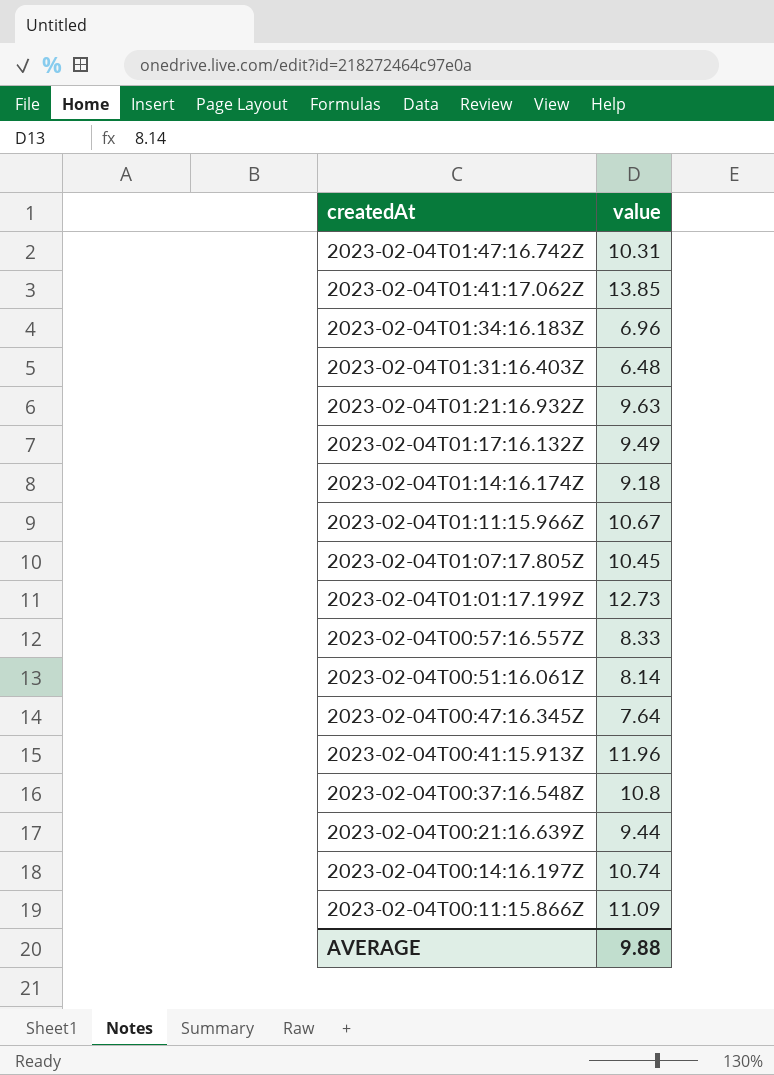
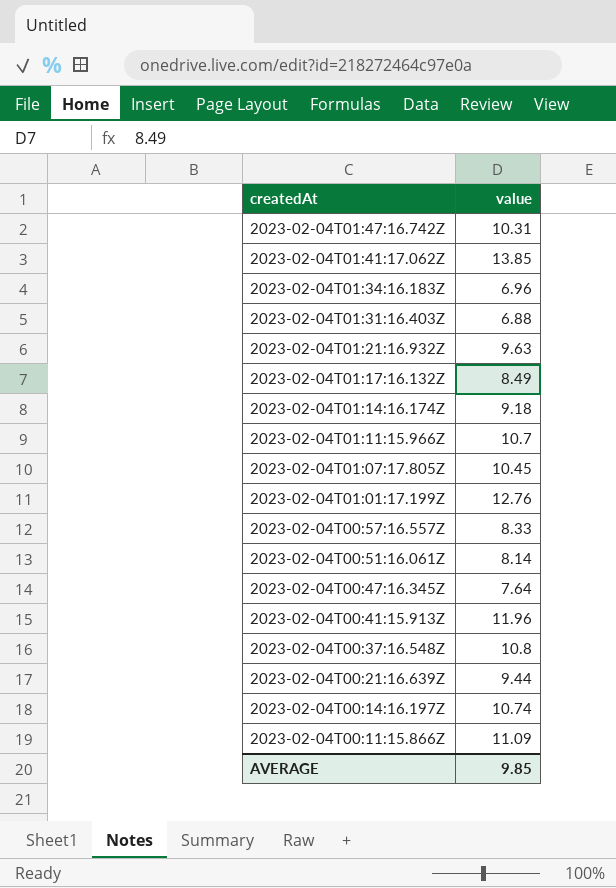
2023-02-04T01:31:16.403Z | value: 6.48 -> 6.88
2023-02-04T01:17:16.132Z | value: 9.49 -> 8.49
2023-02-04T01:11:15.966Z | value: 10.67 -> 10.7
2023-02-04T01:01:17.199Z | value: 12.73 -> 12.76
AVERAGE | value: 9.88 -> 9.85

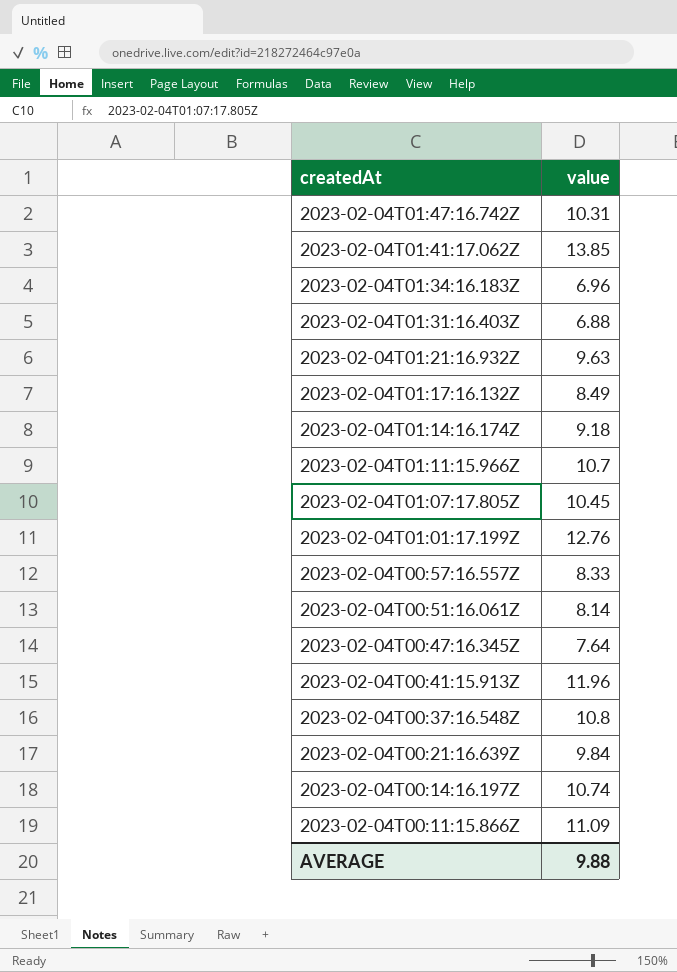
2023-02-04T00:21:16.639Z | value: 9.44 -> 9.84
AVERAGE | value: 9.85 -> 9.88

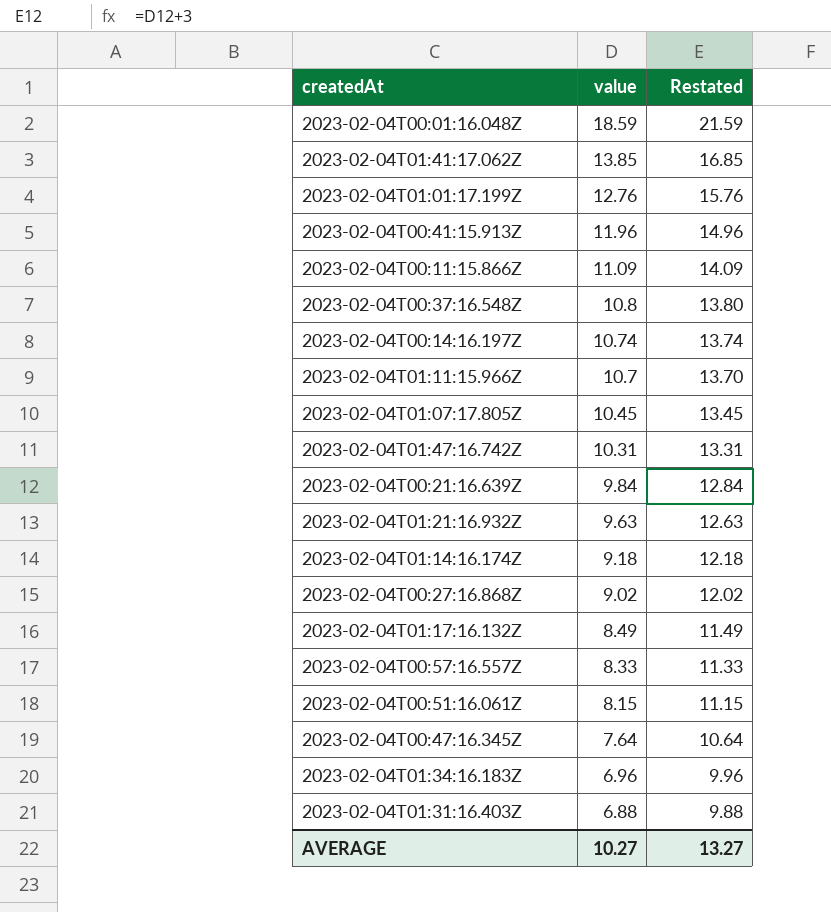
row order: createdAt descending -> value descending
column Restated | formula: none -> [value] + 3
row 2023-02-04T00:01:16.048Z: none -> 18.59 | 21.59
row 2023-02-04T00:27:16.868Z: none -> 9.02 | 12.02
2023-02-04T00:51:16.061Z | value: 8.14 -> 8.15
AVERAGE | value: 9.88 -> 10.27

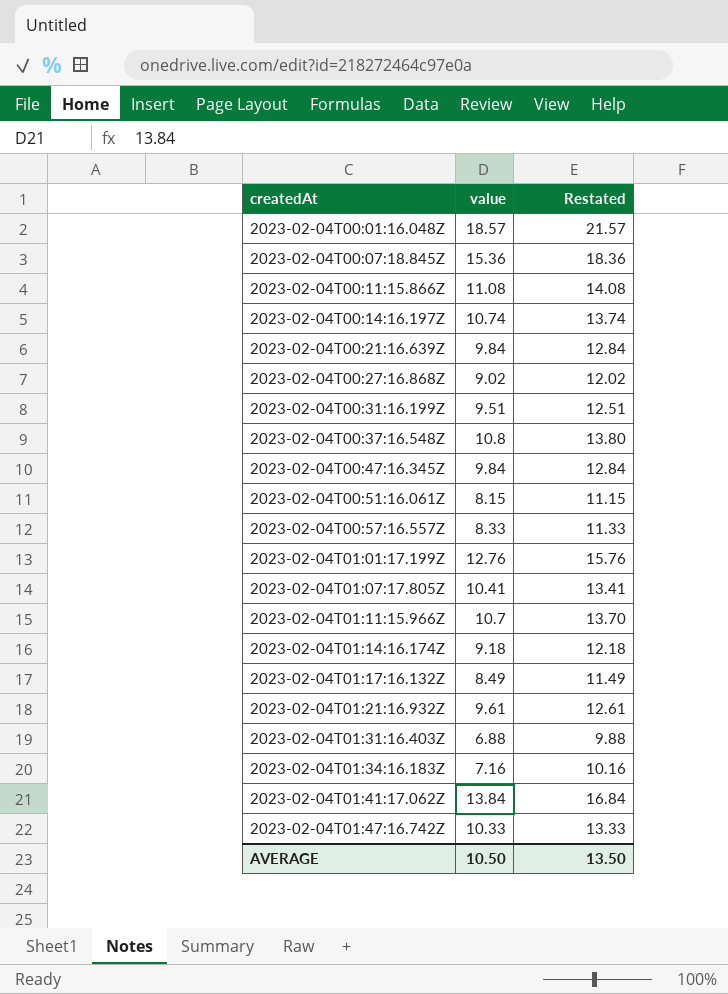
row order: value descending -> createdAt ascending
row 2023-02-04T00:41:15.913Z: 11.96 | 14.96 -> none
2023-02-04T00:01:16.048Z | value: 18.59 -> 18.57
2023-02-04T00:01:16.048Z | Restated: 21.59 -> 21.57
row 2023-02-04T00:07:18.845Z: none -> 15.36 | 18.36
2023-02-04T00:11:15.866Z | value: 11.09 -> 11.08
2023-02-04T00:11:15.866Z | Restated: 14.09 -> 14.08
row 2023-02-04T00:31:16.199Z: none -> 9.51 | 12.51
2023-02-04T00:47:16.345Z | value: 7.64 -> 9.84
2023-02-04T00:47:16.345Z | Restated: 10.64 -> 12.84
2023-02-04T01:07:17.805Z | value: 10.45 -> 10.41
2023-02-04T01:07:17.805Z | Restated: 13.45 -> 13.41
2023-02-04T01:21:16.932Z | value: 9.63 -> 9.61
2023-02-04T01:21:16.932Z | Restated: 12.63 -> 12.61
2023-02-04T01:34:16.183Z | value: 6.96 -> 7.16
2023-02-04T01:34:16.183Z | Restated: 9.96 -> 10.16
2023-02-04T01:41:17.062Z | value: 13.85 -> 13.84
2023-02-04T01:41:17.062Z | Restated: 16.85 -> 16.84
2023-02-04T01:47:16.742Z | value: 10.31 -> 10.33
2023-02-04T01:47:16.742Z | Restated: 13.31 -> 13.33
AVERAGE | value: 10.27 -> 10.50
AVERAGE | Restated: 13.27 -> 13.50

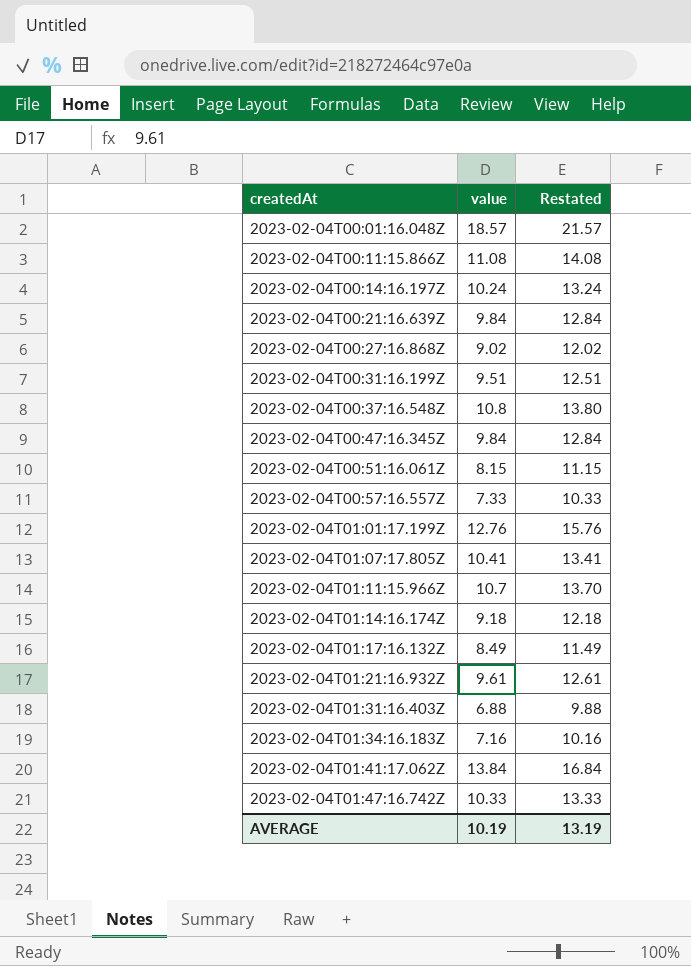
row 2023-02-04T00:07:18.845Z: 15.36 | 18.36 -> none
2023-02-04T00:14:16.197Z | value: 10.74 -> 10.24
2023-02-04T00:14:16.197Z | Restated: 13.74 -> 13.24
2023-02-04T00:57:16.557Z | value: 8.33 -> 7.33
2023-02-04T00:57:16.557Z | Restated: 11.33 -> 10.33
AVERAGE | value: 10.50 -> 10.19
AVERAGE | Restated: 13.50 -> 13.19

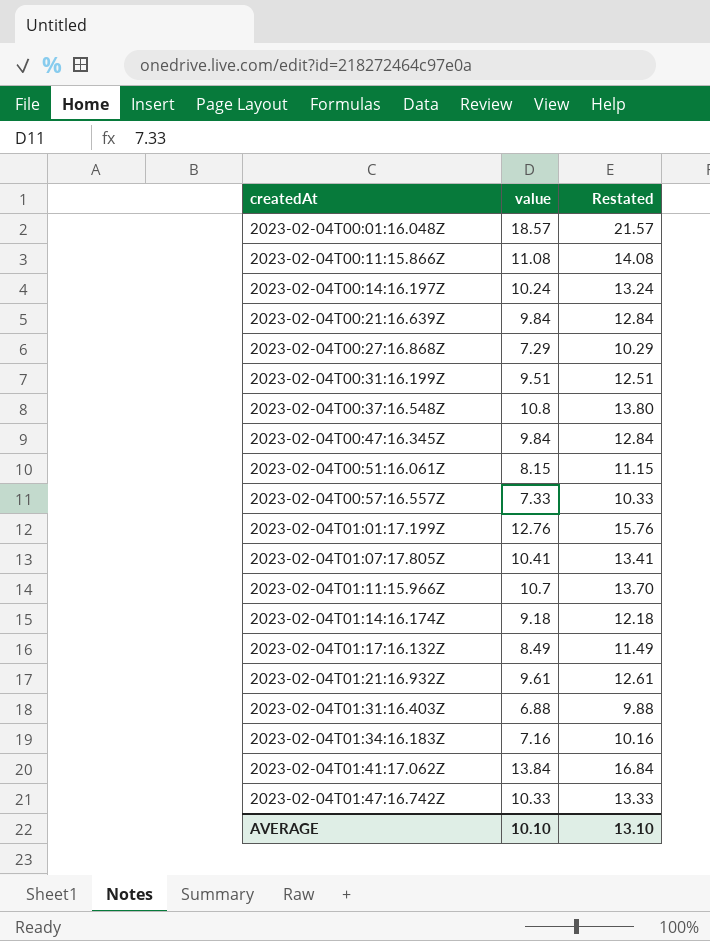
2023-02-04T00:27:16.868Z | value: 9.02 -> 7.29
2023-02-04T00:27:16.868Z | Restated: 12.02 -> 10.29
AVERAGE | value: 10.19 -> 10.10
AVERAGE | Restated: 13.19 -> 13.10

